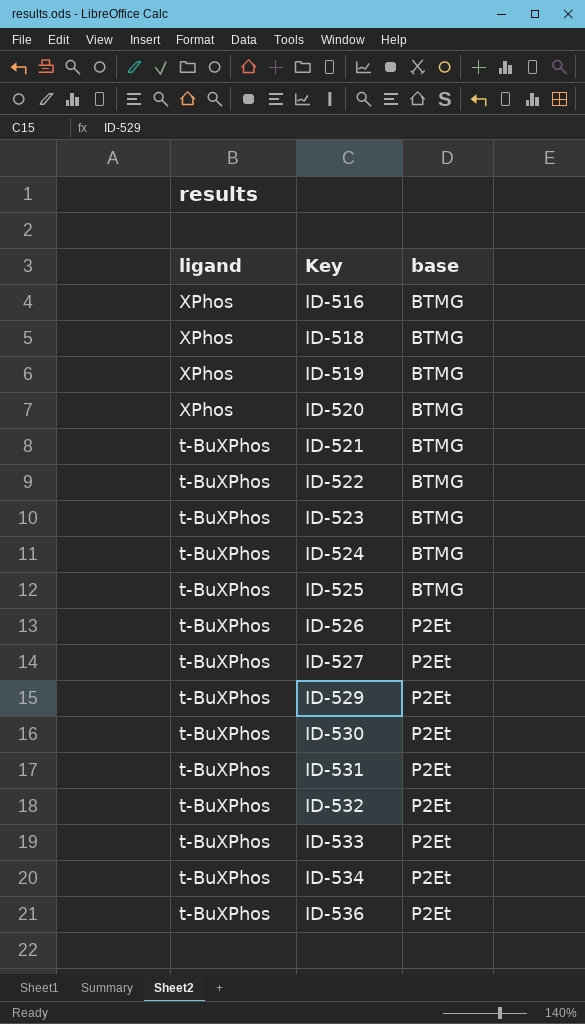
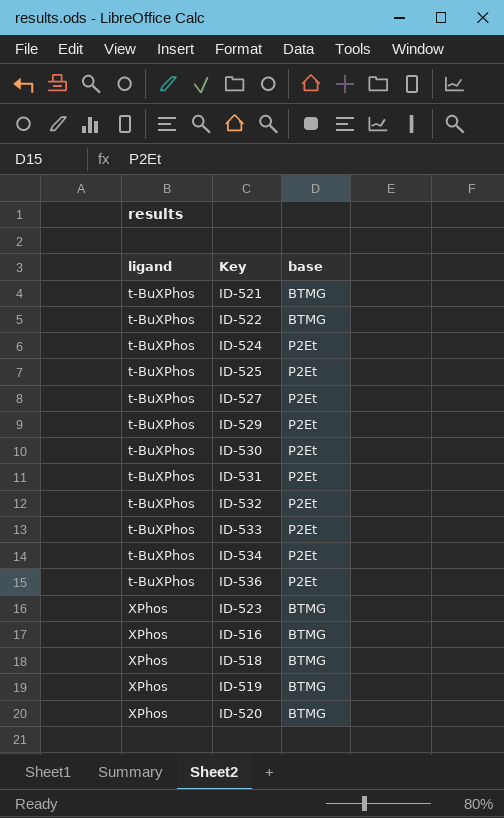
row order: ligand descending -> ligand ascending
row ID-526: t-BuXPhos | P2Et -> none
ID-524 | base: BTMG -> P2Et
ID-525 | base: BTMG -> P2Et
ID-523 | ligand: t-BuXPhos -> XPhos

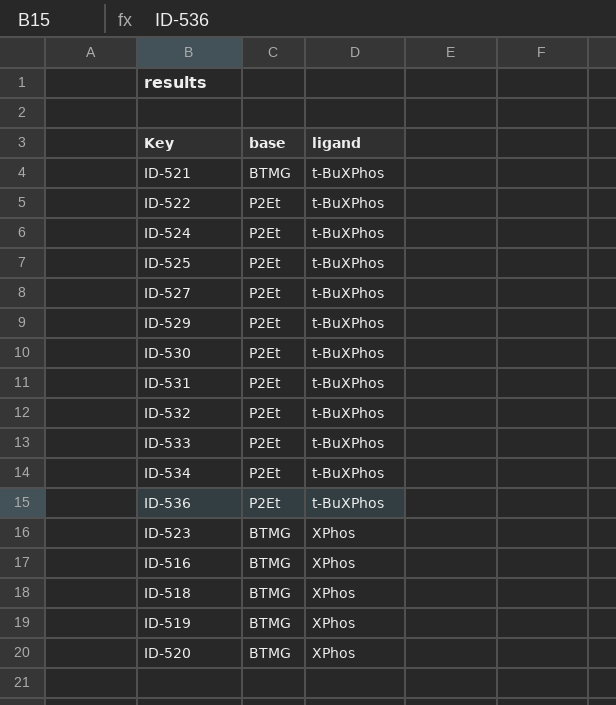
column ligand | position: 1 -> 3
ID-522 | base: BTMG -> P2Et

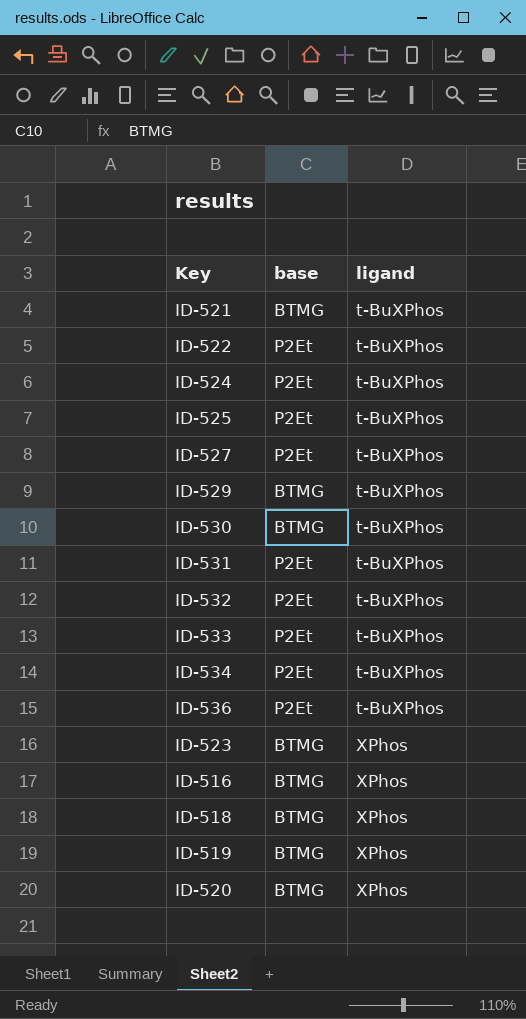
ID-529 | base: P2Et -> BTMG
ID-530 | base: P2Et -> BTMG

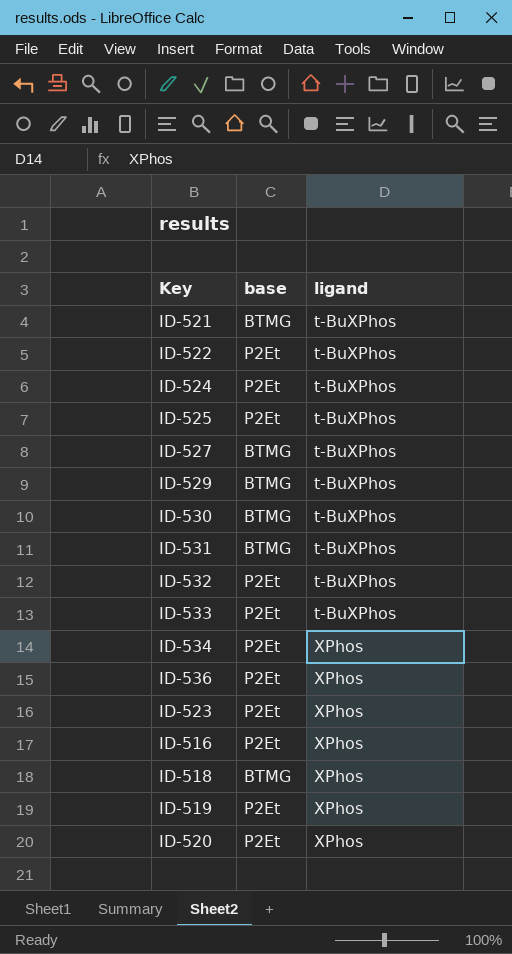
ID-527 | base: P2Et -> BTMG
ID-531 | base: P2Et -> BTMG
ID-534 | ligand: t-BuXPhos -> XPhos
ID-536 | ligand: t-BuXPhos -> XPhos
ID-523 | base: BTMG -> P2Et
ID-516 | base: BTMG -> P2Et
ID-519 | base: BTMG -> P2Et
ID-520 | base: BTMG -> P2Et

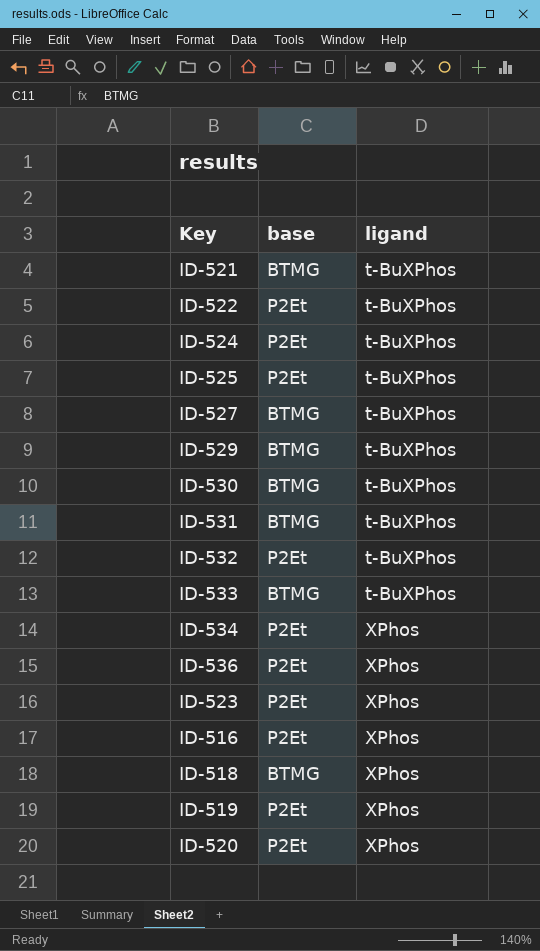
ID-533 | base: P2Et -> BTMG

